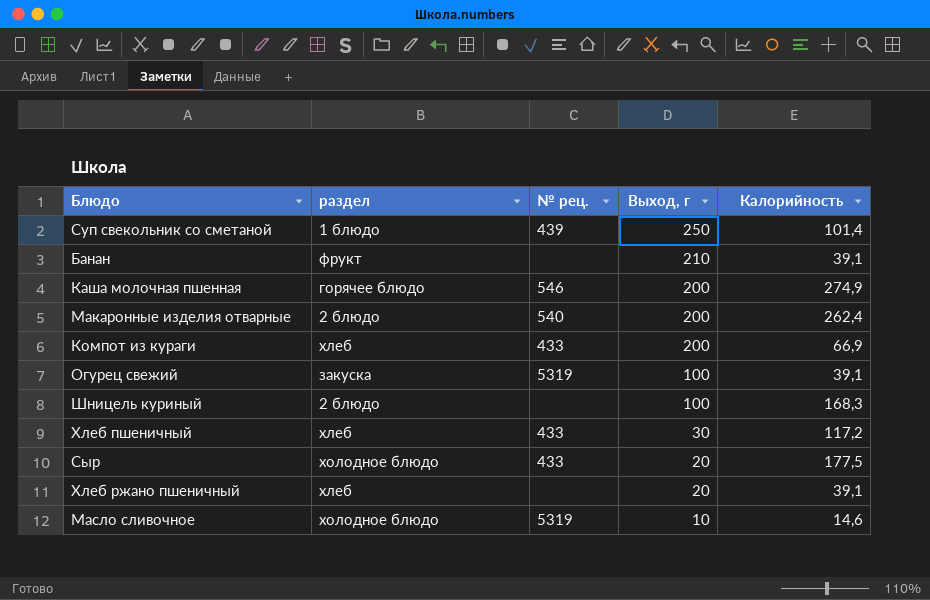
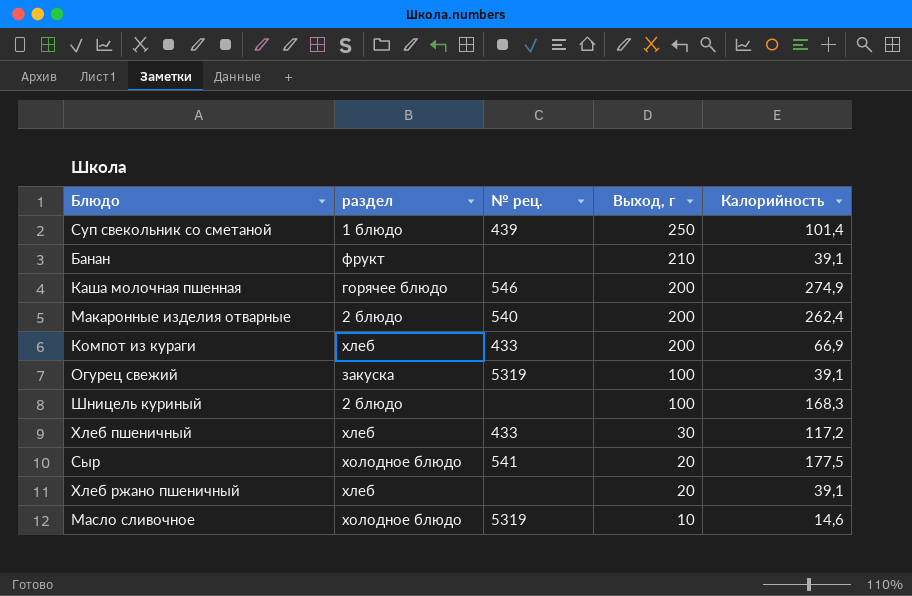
Сыр | № рец.: 433 -> 541

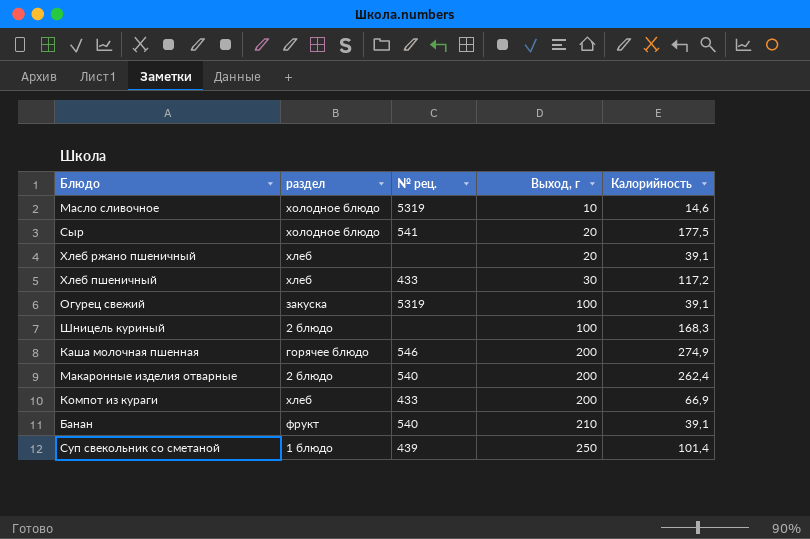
row order: Выход, г descending -> Выход, г ascending
Банан | № рец.: none -> 540

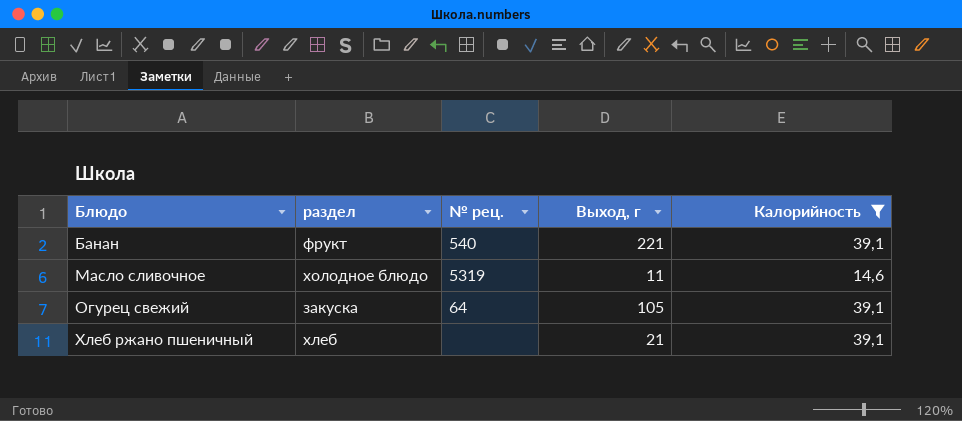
filter: none -> Калорийность <= 39,1
row order: Выход, г ascending -> Блюдо ascending
Банан | Выход, г: 210 -> 221
Масло сливочное | Выход, г: 10 -> 11
Огурец свежий | № рец.: 5319 -> 64
Огурец свежий | Выход, г: 100 -> 105
Хлеб ржано пшеничный | Выход, г: 20 -> 21

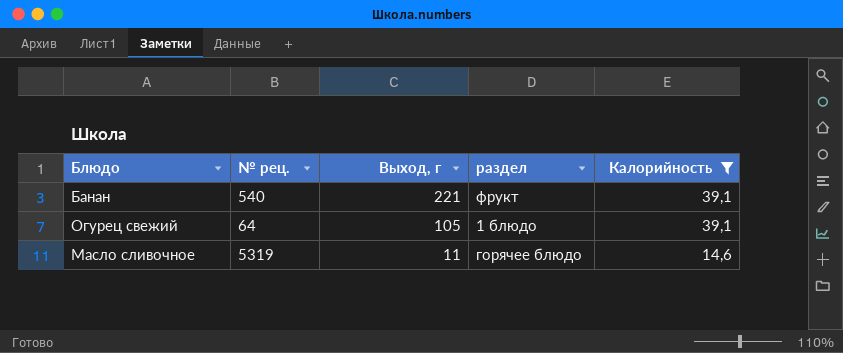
row order: Блюдо ascending -> Выход, г descending
column раздел | position: 2 -> 4
row Хлеб ржано пшеничный: хлеб | none | 21 | 39,1 -> none
Огурец свежий | раздел: закуска -> 1 блюдо
Масло сливочное | раздел: холодное блюдо -> горячее блюдо

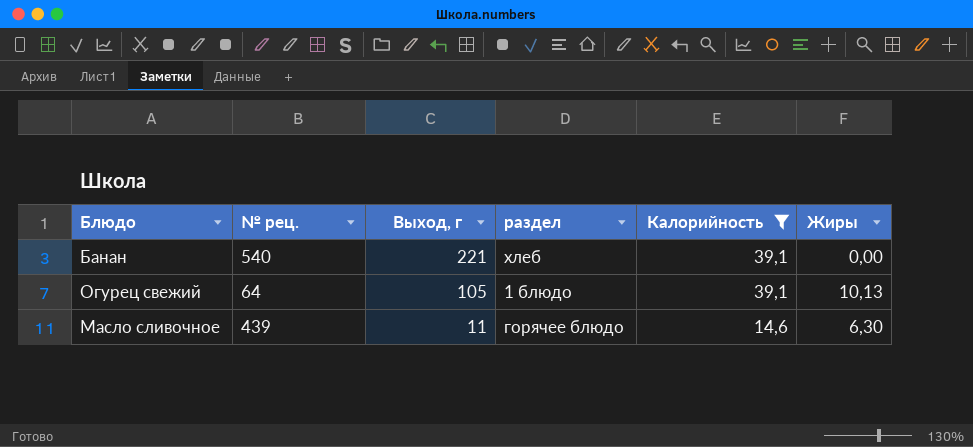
column Жиры | position: none -> 6
Банан | раздел: фрукт -> хлеб
Масло сливочное | № рец.: 5319 -> 439

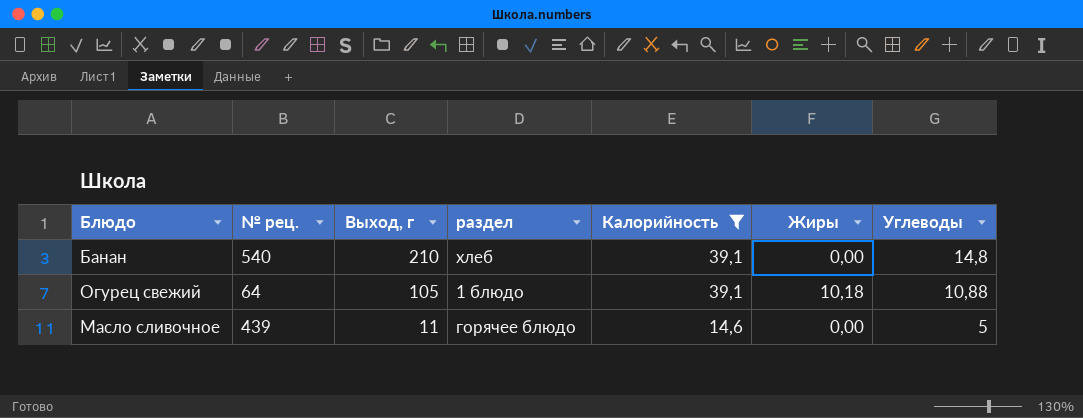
column Углеводы | position: none -> 7
Банан | Выход, г: 221 -> 210
Огурец свежий | Жиры: 10,13 -> 10,18
Масло сливочное | Жиры: 6,30 -> 0,00

